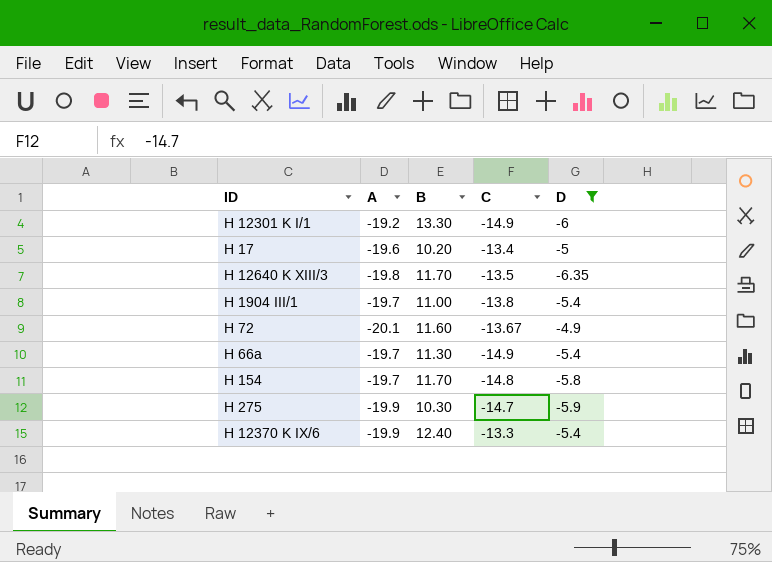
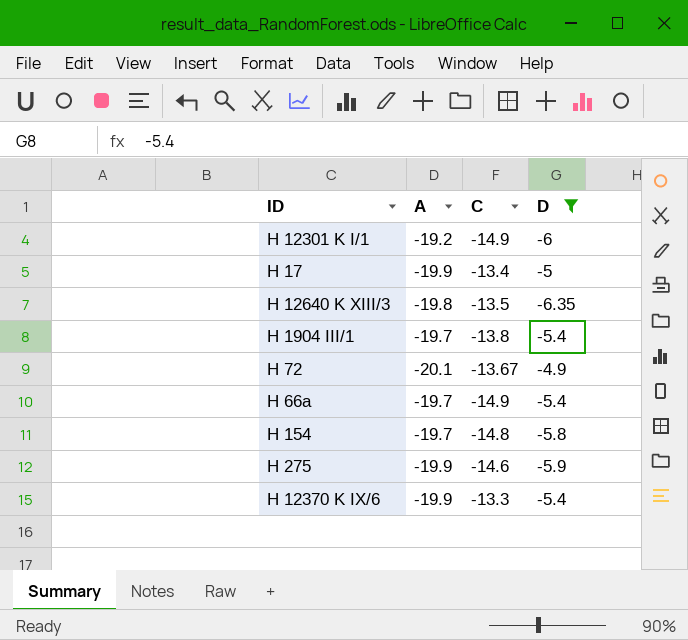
column B | position: 3 -> none
H 17 | A: -19.6 -> -19.9
H 275 | C: -14.7 -> -14.6

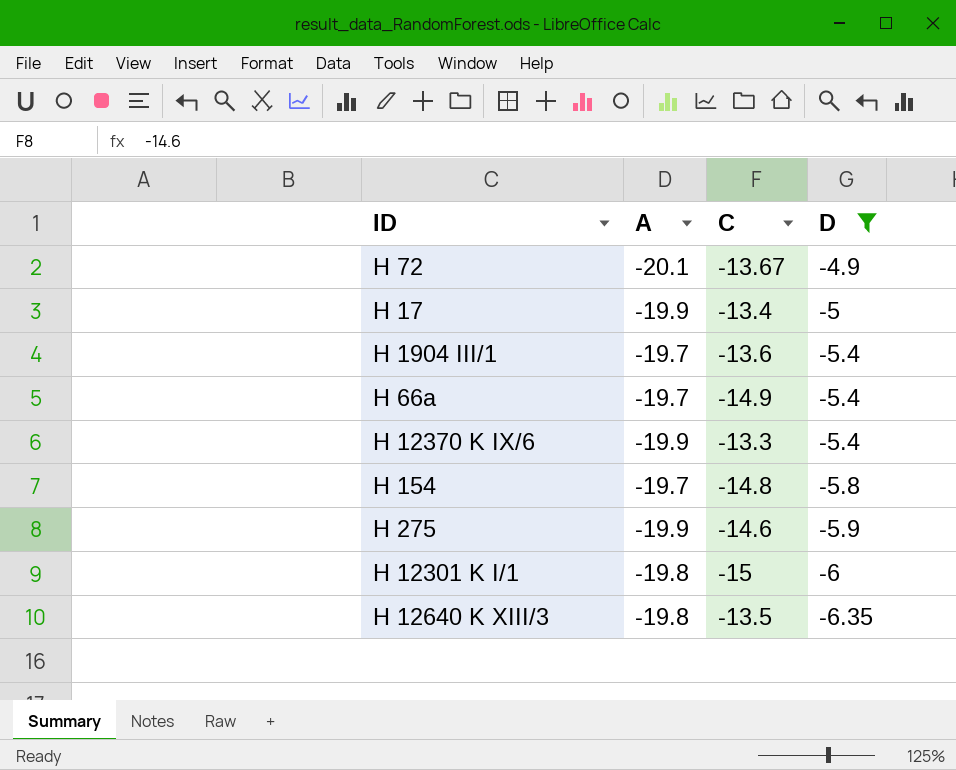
row order: none -> D descending
H 1904 III/1 | C: -13.8 -> -13.6
H 12301 K I/1 | A: -19.2 -> -19.8
H 12301 K I/1 | C: -14.9 -> -15

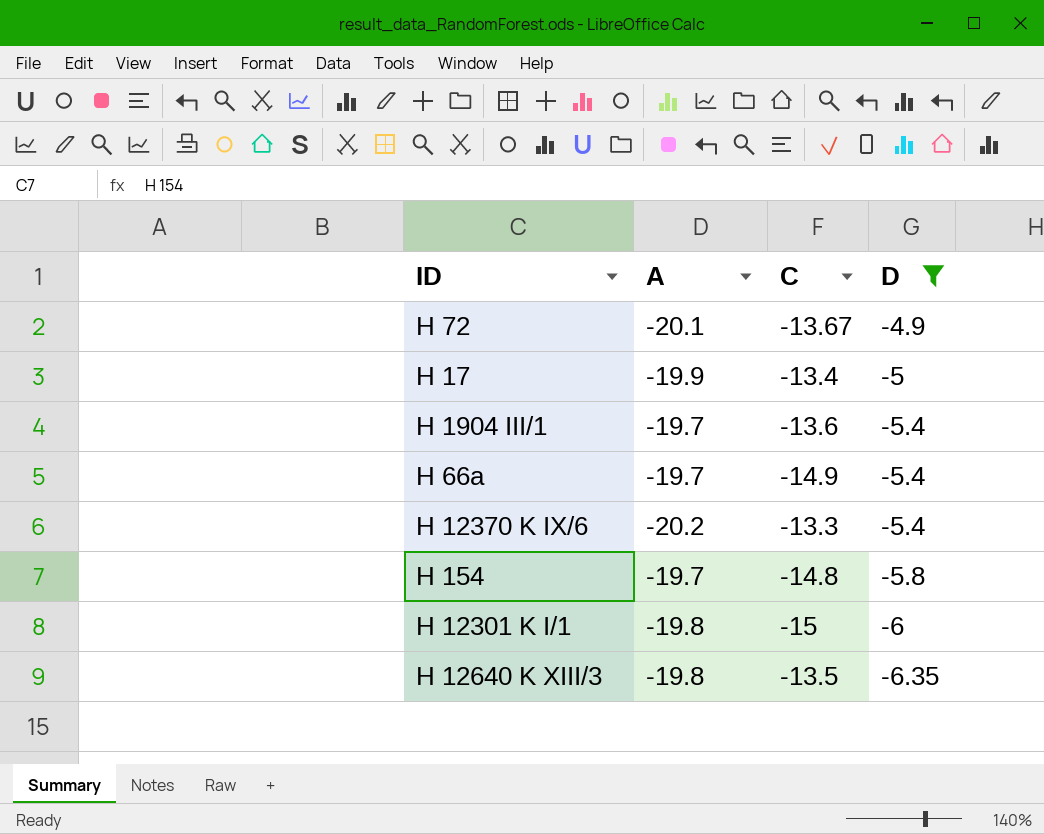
row H 275: -19.9 | -14.6 | -5.9 -> none
H 12370 K IX/6 | A: -19.9 -> -20.2

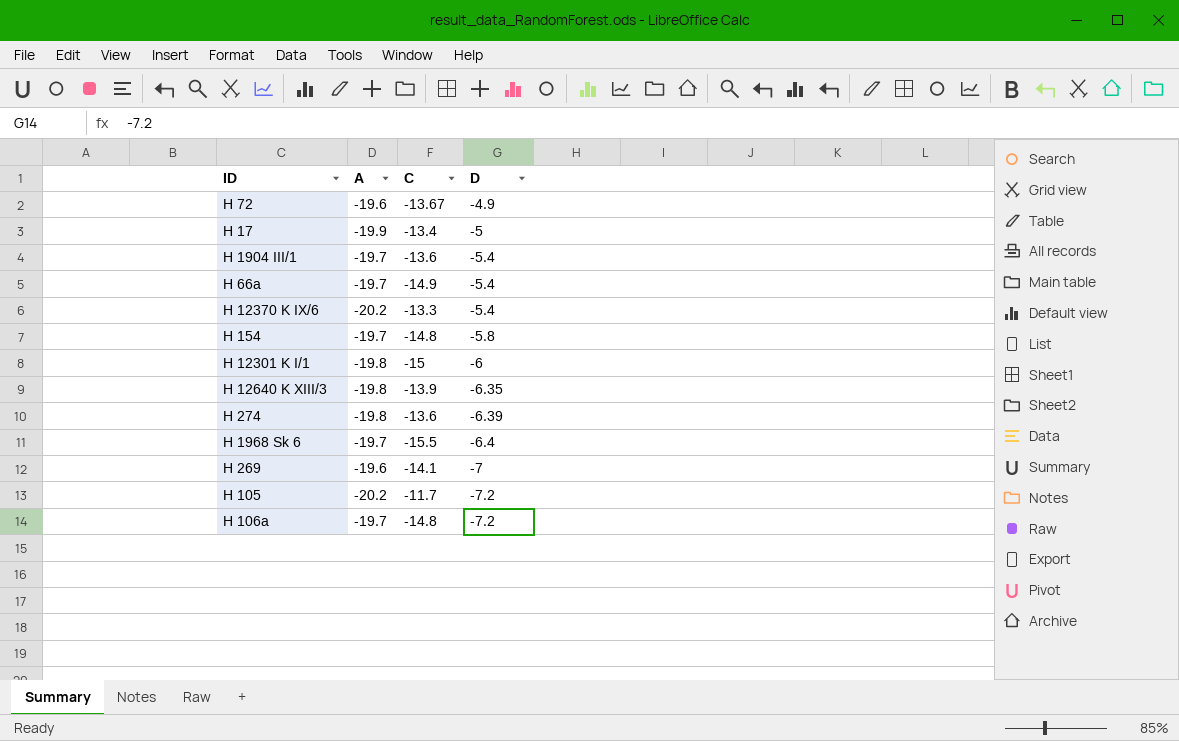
filter: D >= -6.35 -> none
H 72 | A: -20.1 -> -19.6
H 12640 K XIII/3 | C: -13.5 -> -13.9

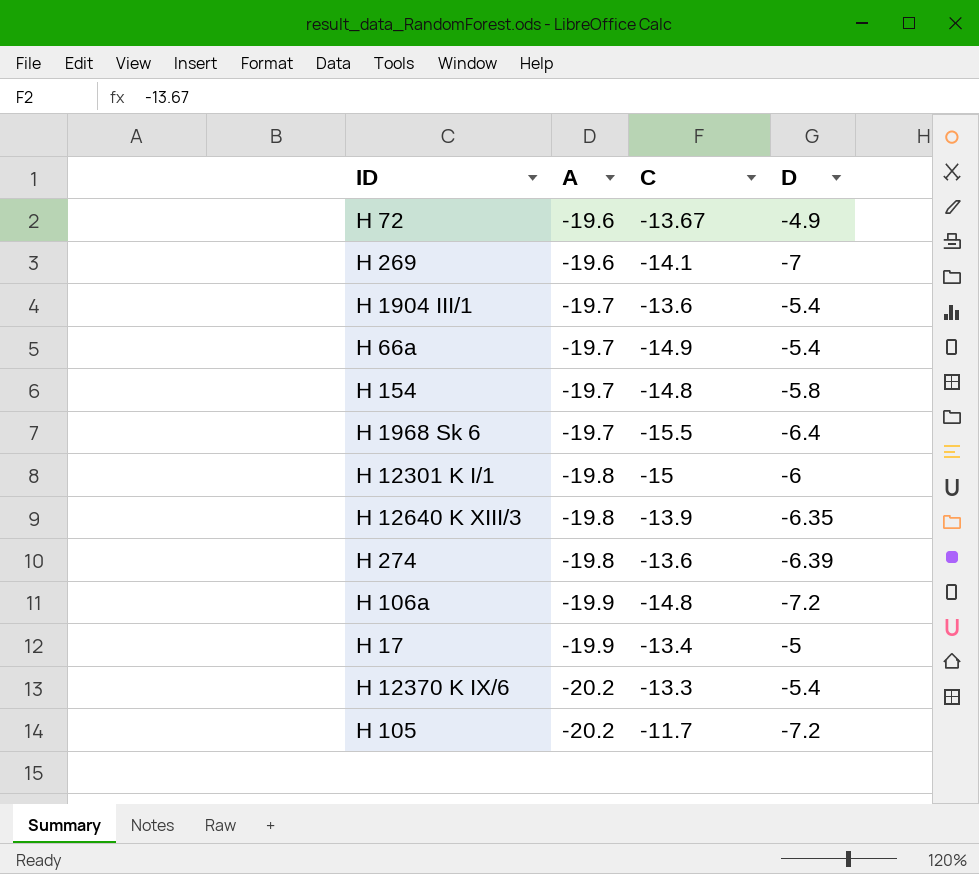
row order: D descending -> A descending
H 106a | A: -19.7 -> -19.9

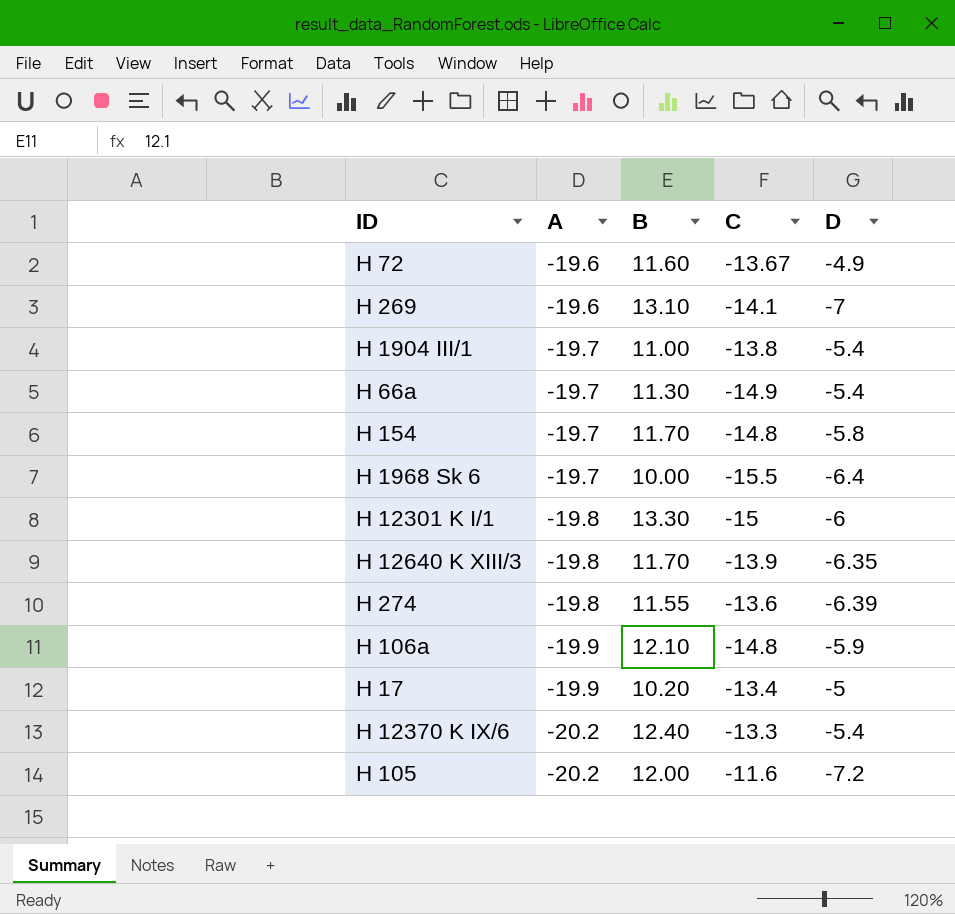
column B | position: none -> 3
H 1904 III/1 | C: -13.6 -> -13.8
H 106a | D: -7.2 -> -5.9
H 105 | C: -11.7 -> -11.6

